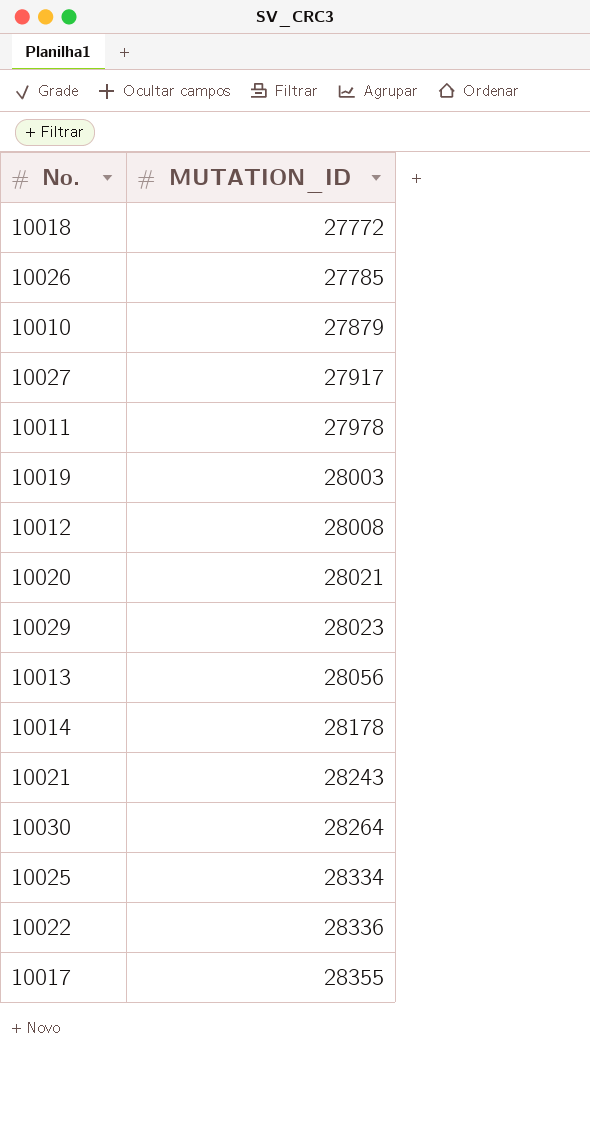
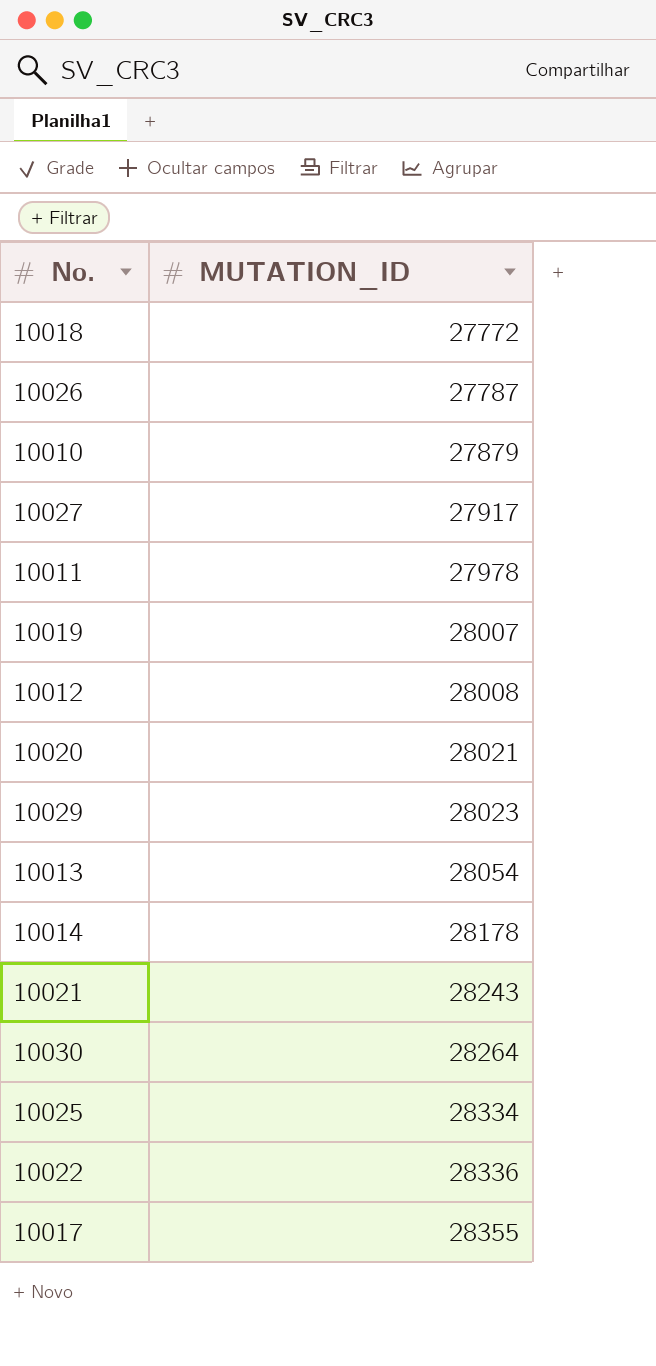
10026 | MUTATION_ID: 27785 -> 27787
10019 | MUTATION_ID: 28003 -> 28007
10013 | MUTATION_ID: 28056 -> 28054

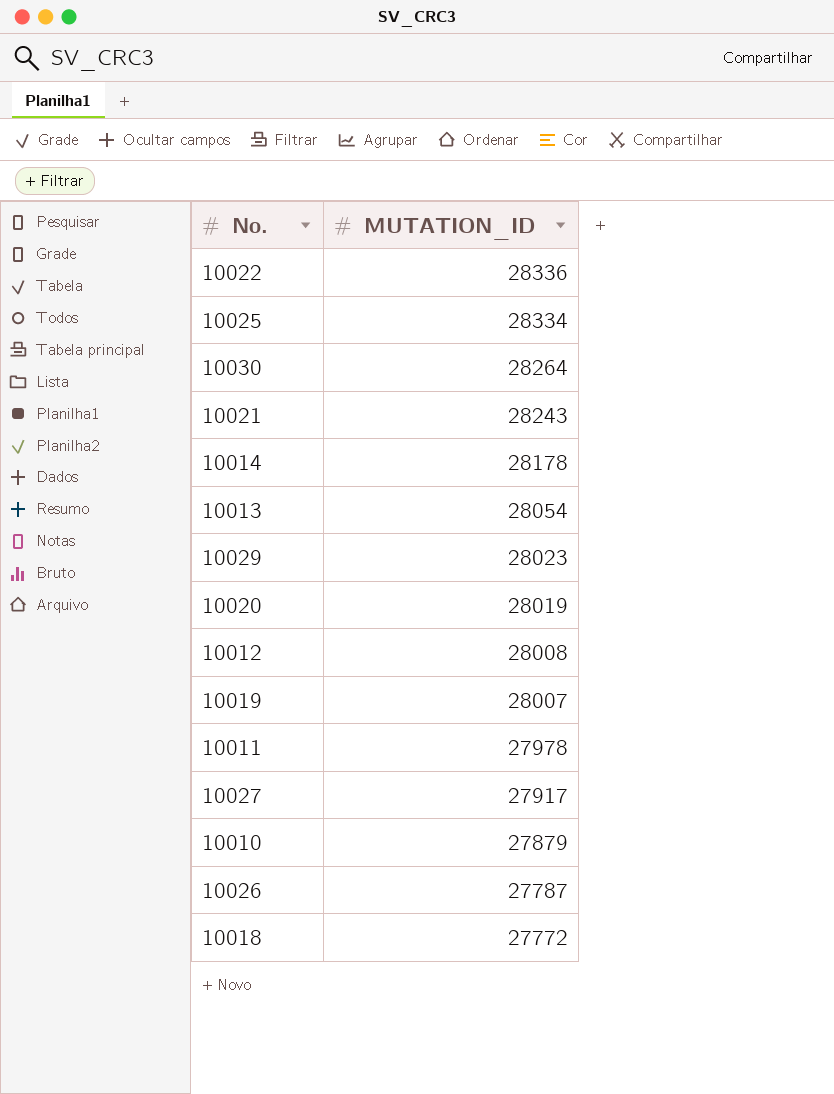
row order: MUTATION_ID ascending -> MUTATION_ID descending
row 10017: 28355 -> none
10020 | MUTATION_ID: 28021 -> 28019

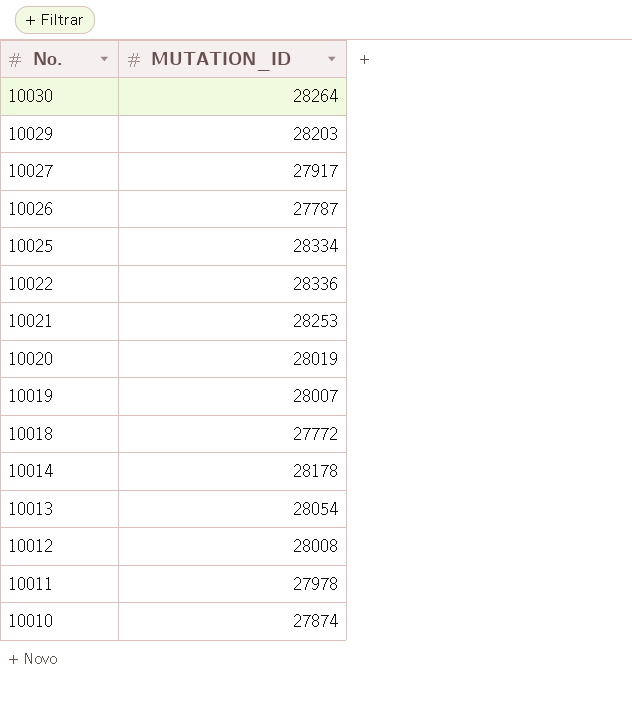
row order: MUTATION_ID descending -> No. descending
10029 | MUTATION_ID: 28023 -> 28203
10021 | MUTATION_ID: 28243 -> 28253
10010 | MUTATION_ID: 27879 -> 27874

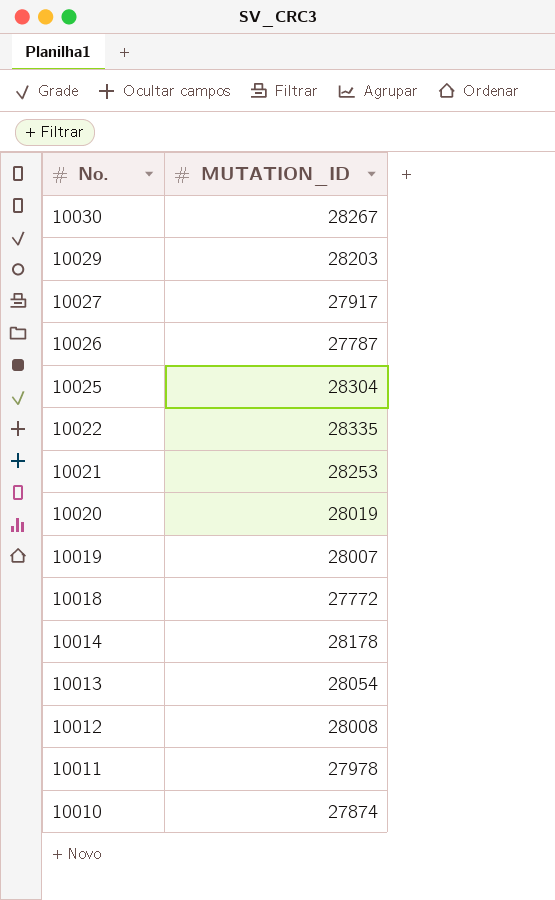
10030 | MUTATION_ID: 28264 -> 28267
10025 | MUTATION_ID: 28334 -> 28304
10022 | MUTATION_ID: 28336 -> 28335

